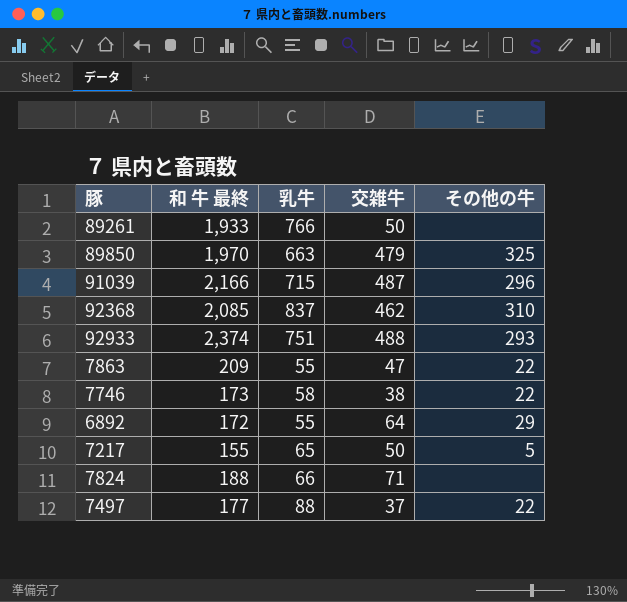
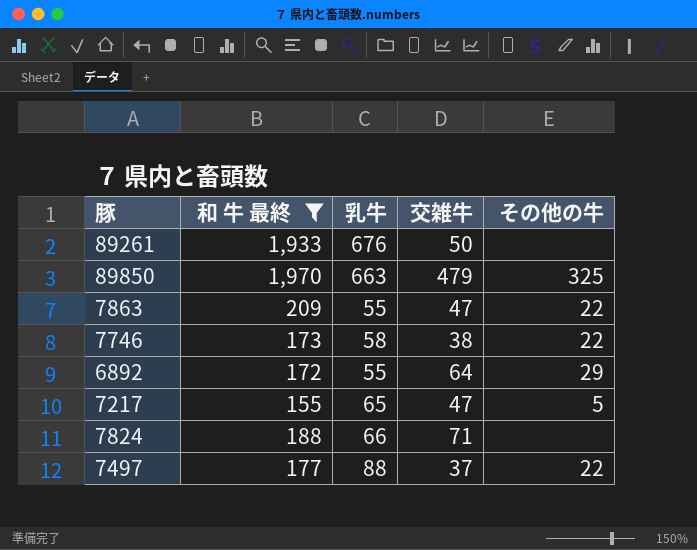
filter: none -> 和 牛 最終 <= 1,970
89261 | 乳牛: 766 -> 676
7217 | 交雑牛: 50 -> 47

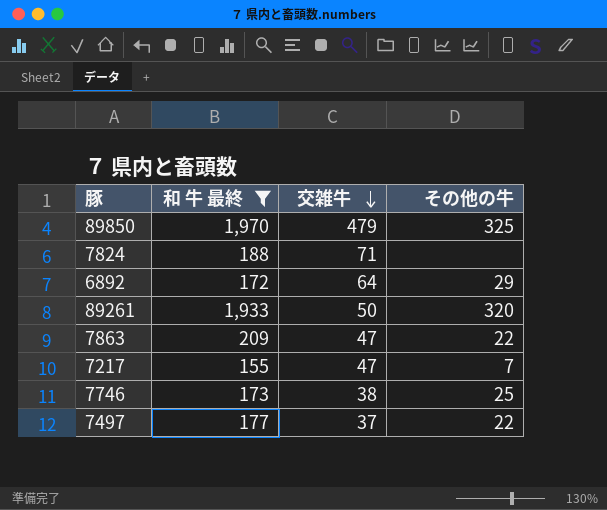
row order: none -> 交雑牛 descending
column 乳牛 | position: 3 -> none
89261 | その他の牛: none -> 320
7217 | その他の牛: 5 -> 7
7746 | その他の牛: 22 -> 25

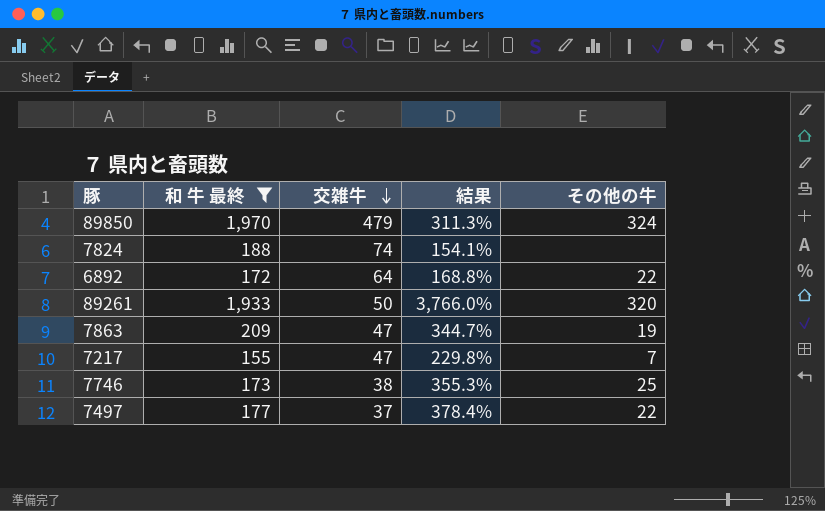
column 結果 | formula: none -> ([和 牛 最終] - [交雑牛]) / [交雑牛]
89850 | その他の牛: 325 -> 324
7824 | 交雑牛: 71 -> 74
6892 | その他の牛: 29 -> 22
7863 | その他の牛: 22 -> 19

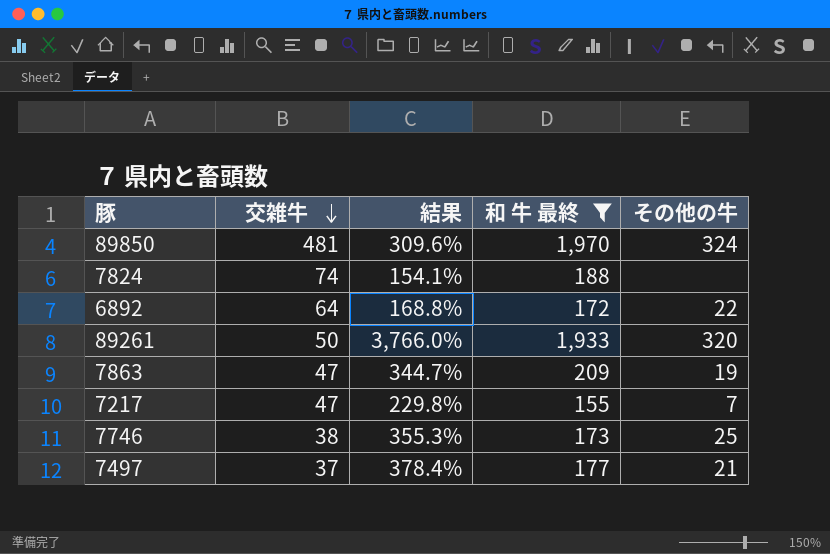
column 和 牛 最終 | position: 2 -> 4
89850 | 交雑牛: 479 -> 481
89850 | 結果: 311.3% -> 309.6%
7497 | その他の牛: 22 -> 21

